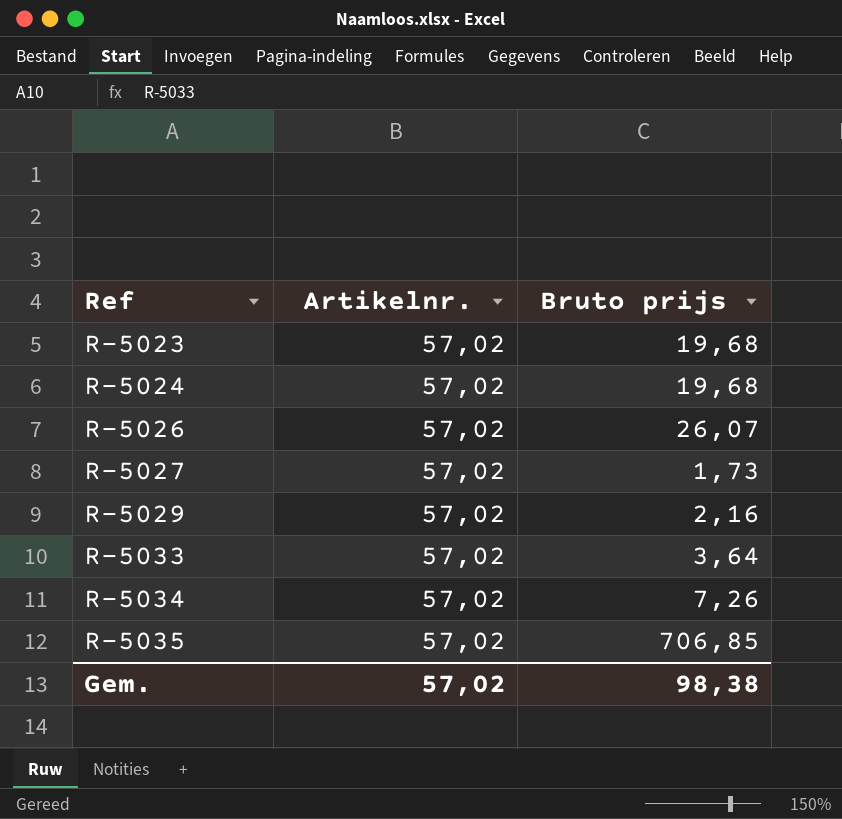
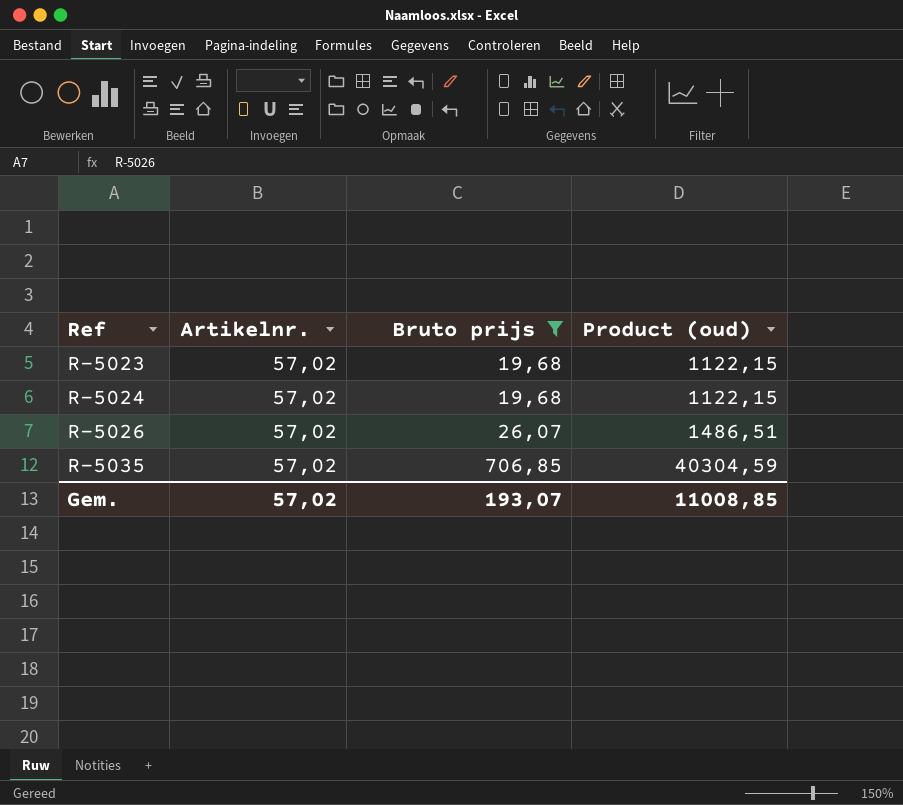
filter: none -> Bruto prijs >= 19,68
column Product (oud) | formula: none -> [Artikelnr.] * [Bruto prijs]
Gem. | Bruto prijs: 98,38 -> 193,07

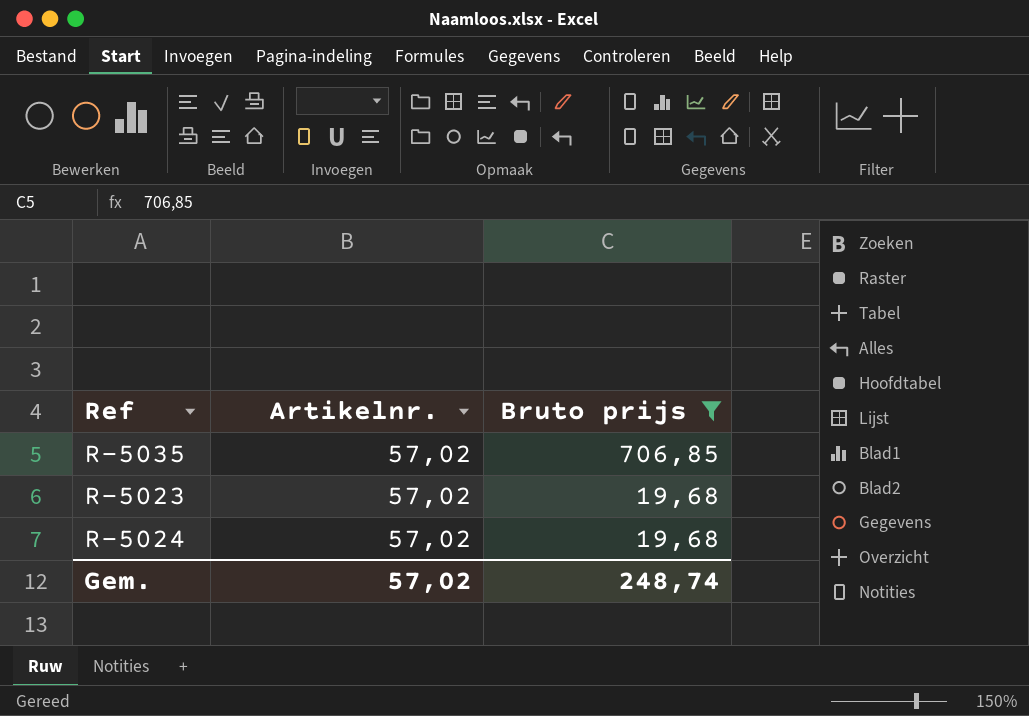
row order: Ref ascending -> Bruto prijs descending
column Product (oud) | formula: [Artikelnr.] * [Bruto prijs] -> none
row R-5026: 57,02 | 26,07 | 1486,51 -> none
Gem. | Bruto prijs: 193,07 -> 248,74

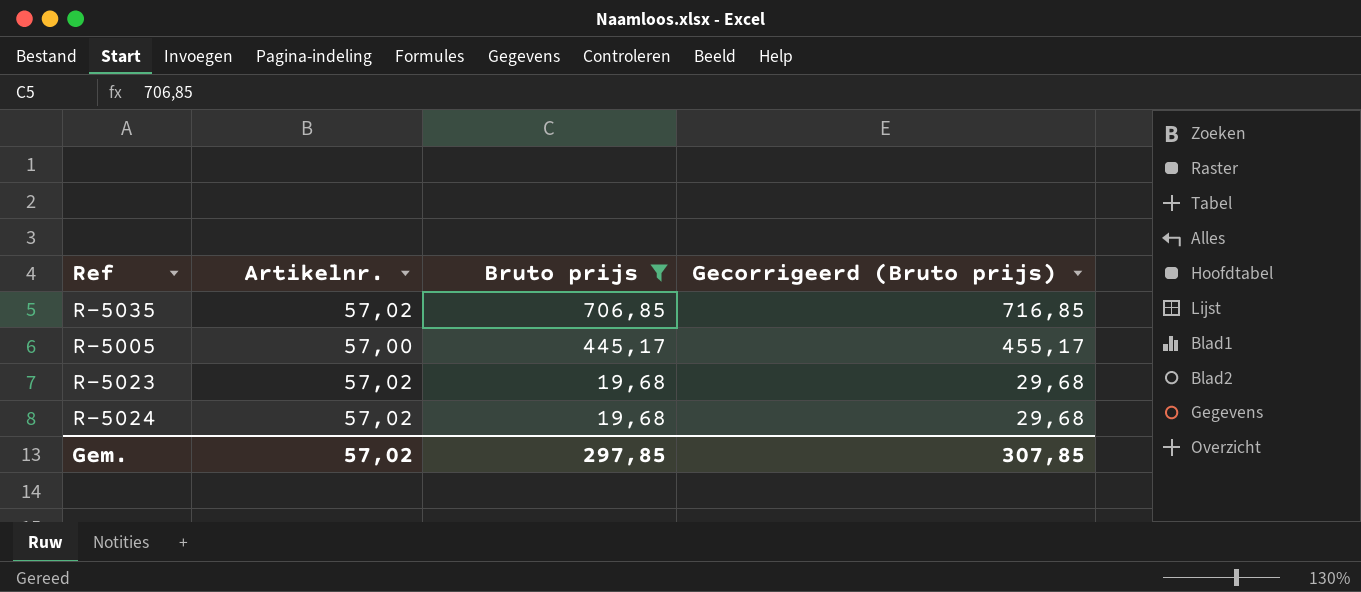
column Gecorrigeerd (Bruto prijs) | formula: none -> [Bruto prijs] + 10
row R-5005: none -> 57,00 | 445,17 | 455,17
Gem. | Bruto prijs: 248,74 -> 297,85

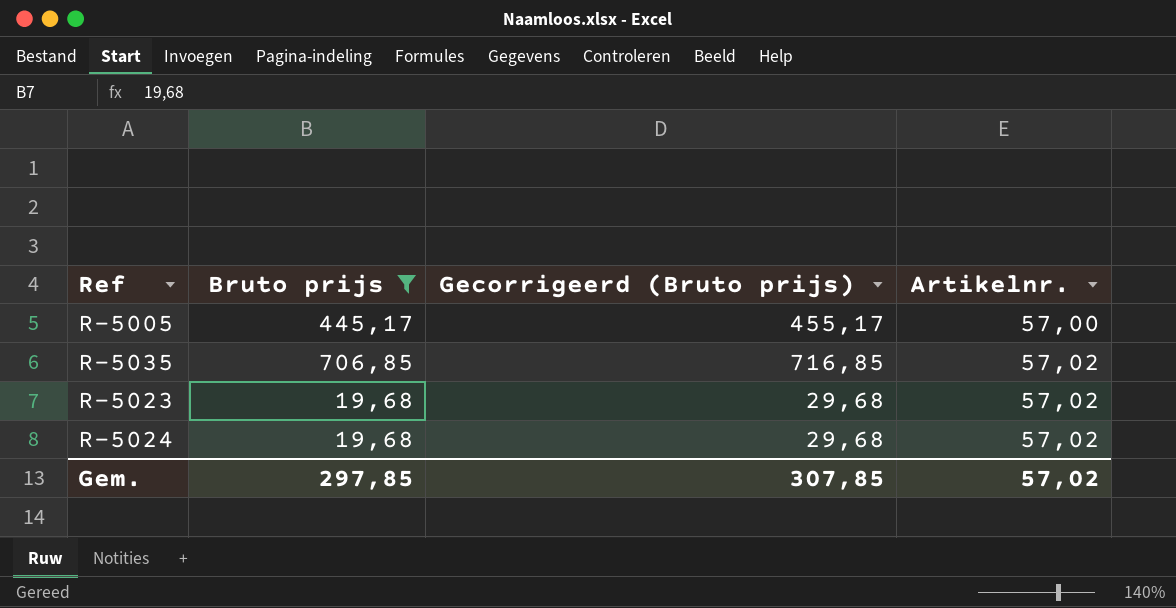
row order: Bruto prijs descending -> Artikelnr. ascending
column Artikelnr. | position: 2 -> 4

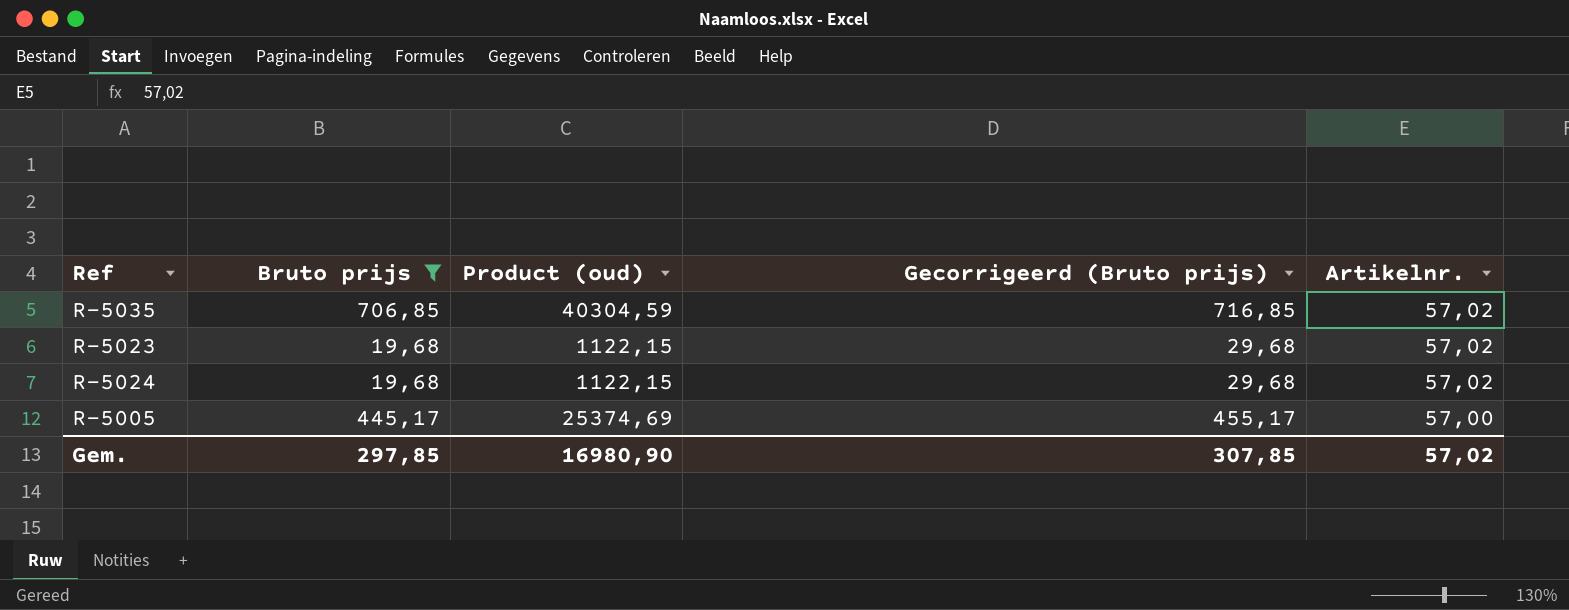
row order: Artikelnr. ascending -> Artikelnr. descending
column Product (oud) | formula: none -> [Bruto prijs] * [Artikelnr.]

